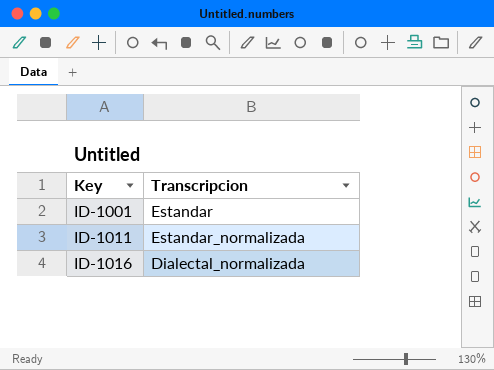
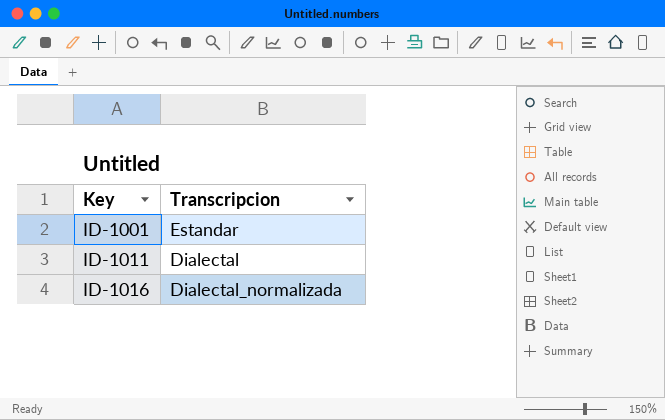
ID-1011 | Transcripcion: Estandar_normalizada -> Dialectal

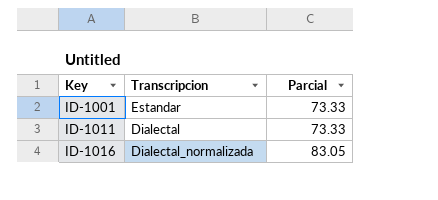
column Parcial | position: none -> 3

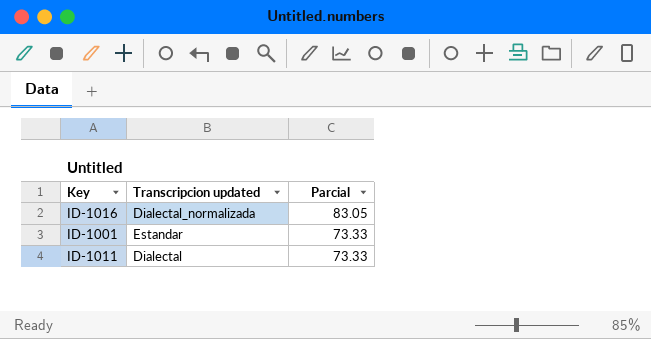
row order: Key ascending -> Parcial descending
column name: Transcripcion -> Transcripcion updated

